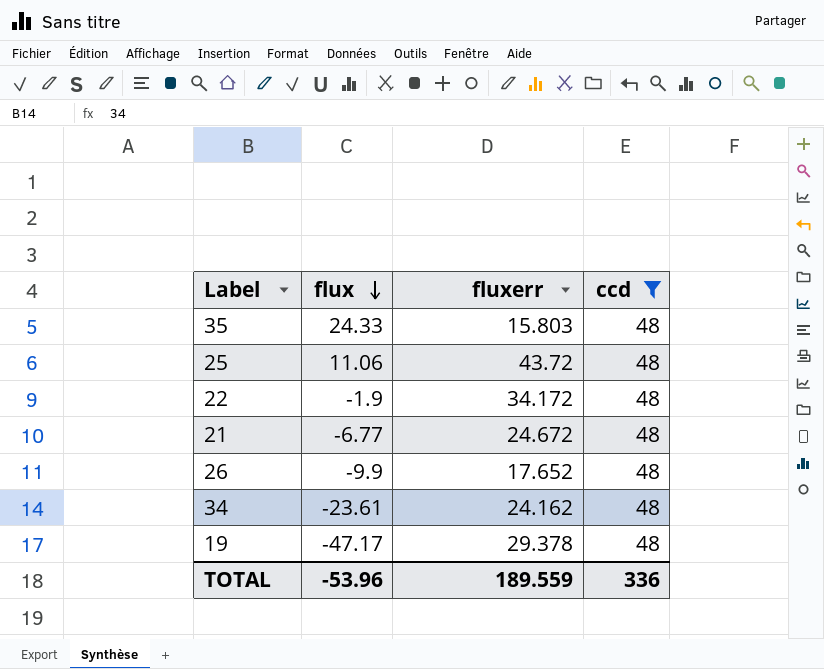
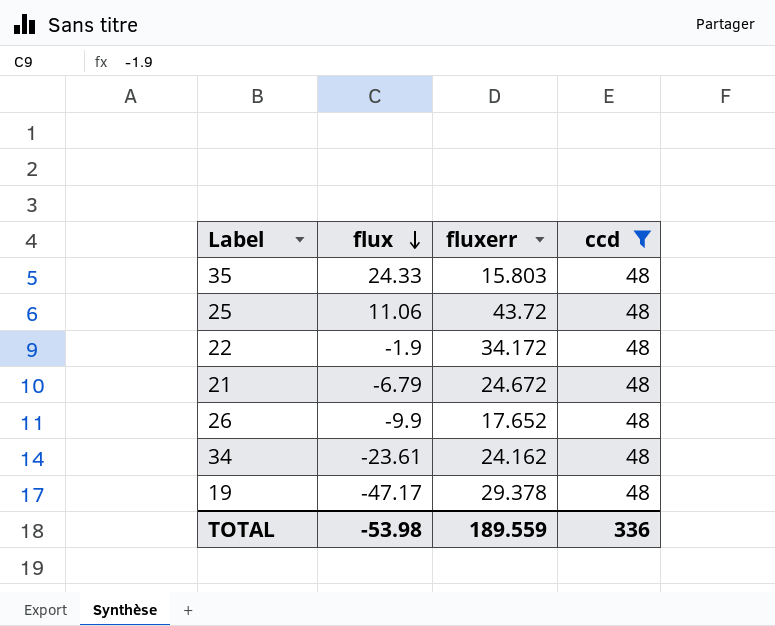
21 | flux: -6.77 -> -6.79
TOTAL | flux: -53.96 -> -53.98

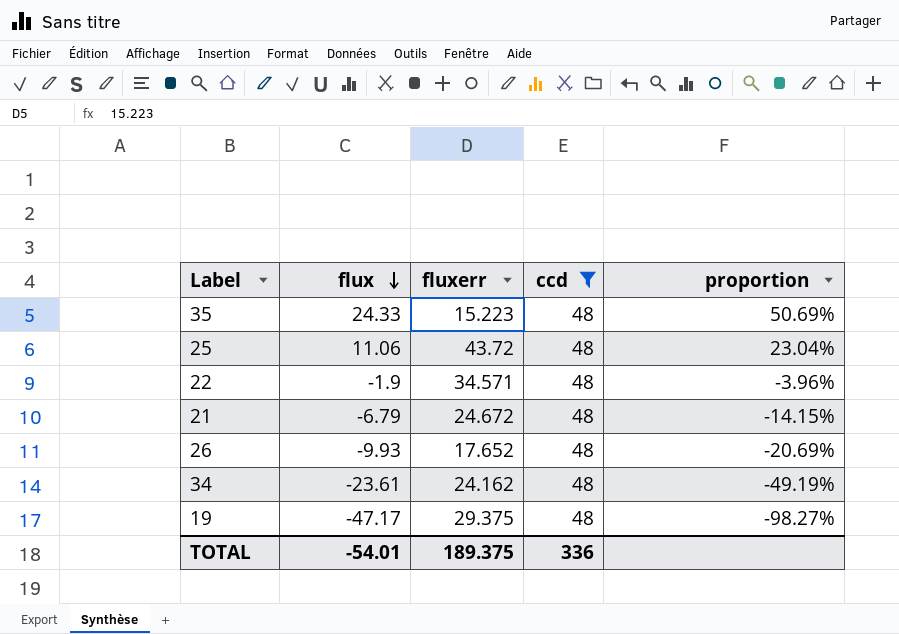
column proportion | formula: none -> [flux] / [ccd]
35 | fluxerr: 15.803 -> 15.223
22 | fluxerr: 34.172 -> 34.571
26 | flux: -9.9 -> -9.93
19 | fluxerr: 29.378 -> 29.375
TOTAL | flux: -53.98 -> -54.01
TOTAL | fluxerr: 189.559 -> 189.375

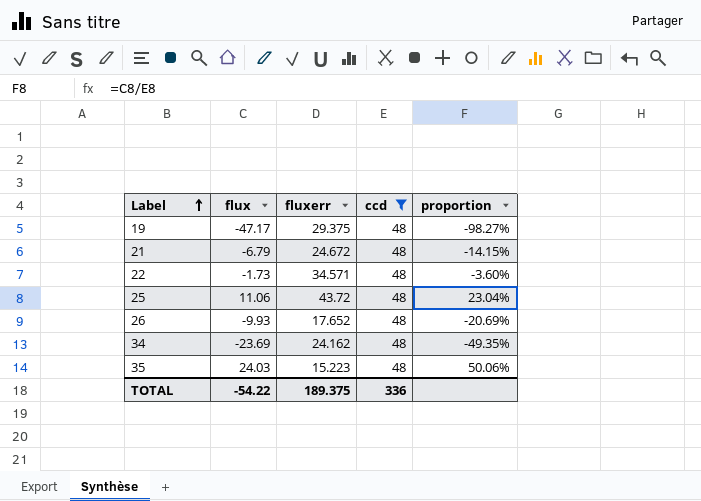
row order: flux descending -> Label ascending
22 | flux: -1.9 -> -1.73
22 | proportion: -3.96% -> -3.60%
34 | flux: -23.61 -> -23.69
34 | proportion: -49.19% -> -49.35%
35 | flux: 24.33 -> 24.03
35 | proportion: 50.69% -> 50.06%
TOTAL | flux: -54.01 -> -54.22

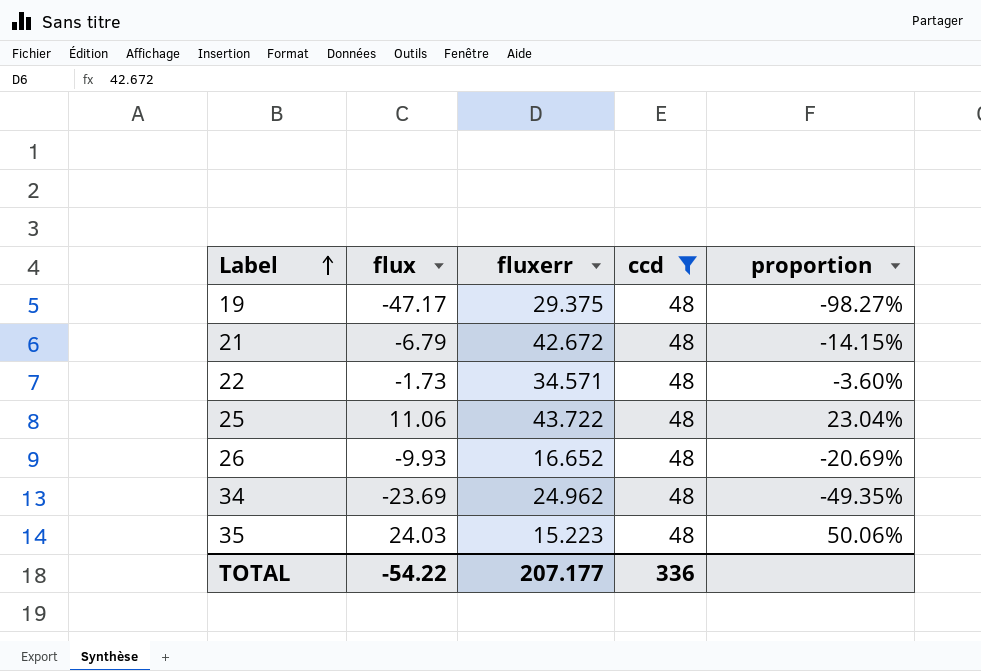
21 | fluxerr: 24.672 -> 42.672
25 | fluxerr: 43.72 -> 43.722
26 | fluxerr: 17.652 -> 16.652
34 | fluxerr: 24.162 -> 24.962
TOTAL | fluxerr: 189.375 -> 207.177

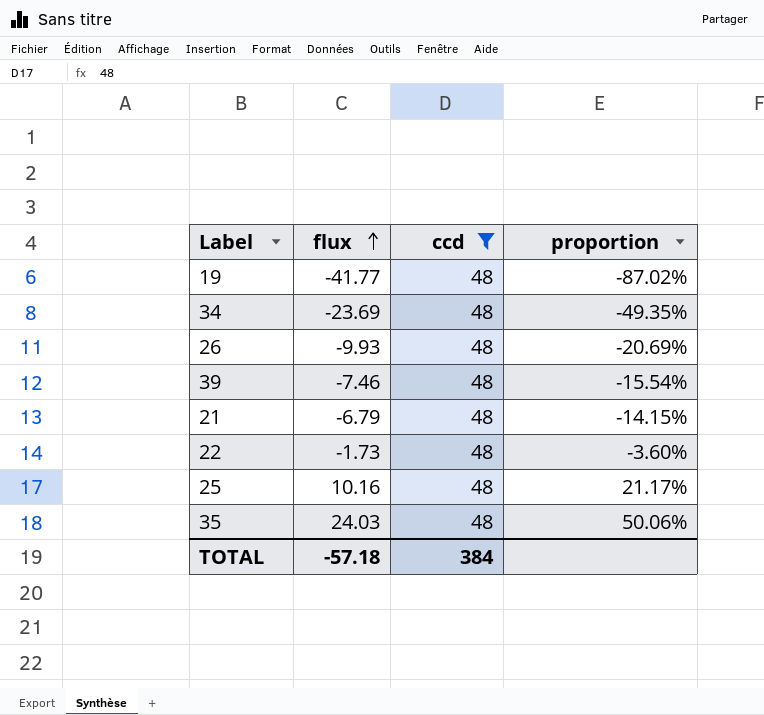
row order: Label ascending -> flux ascending
column fluxerr | position: 3 -> none
19 | flux: -47.17 -> -41.77
19 | proportion: -98.27% -> -87.02%
row 39: none -> -7.46 | 48 | -15.54%
25 | flux: 11.06 -> 10.16
25 | proportion: 23.04% -> 21.17%
TOTAL | flux: -54.22 -> -57.18
TOTAL | ccd: 336 -> 384

